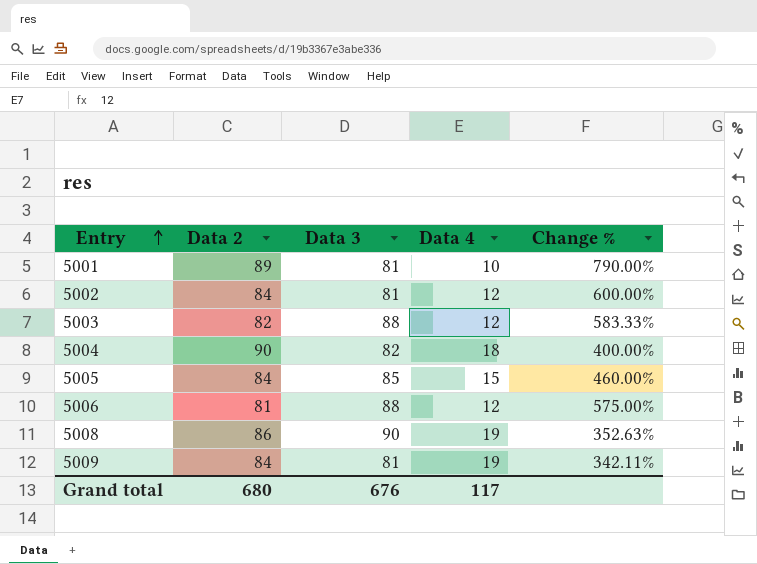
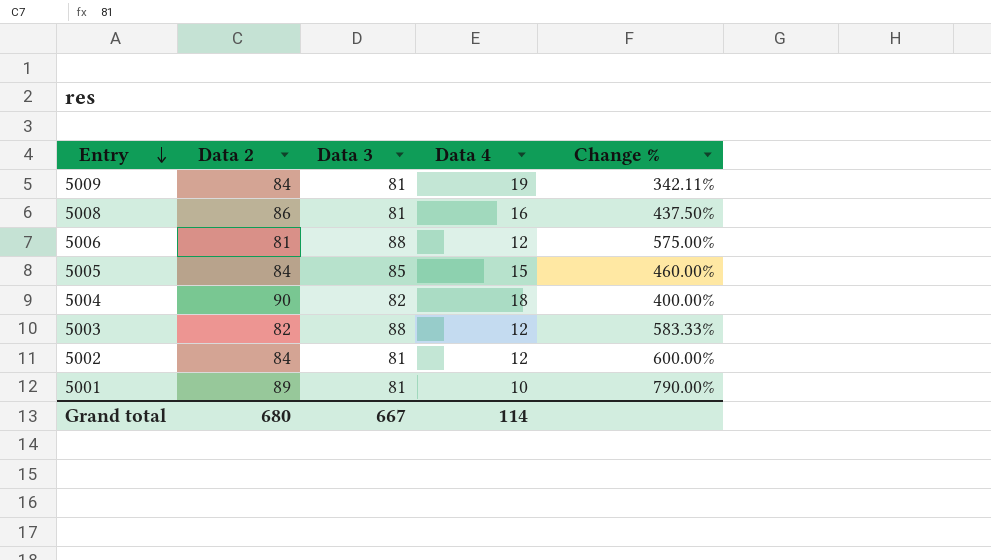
row order: Entry ascending -> Entry descending
5008 | Data 3: 90 -> 81
5008 | Data 4: 19 -> 16
5008 | Change %: 352.63% -> 437.50%
Grand total | Data 3: 676 -> 667
Grand total | Data 4: 117 -> 114

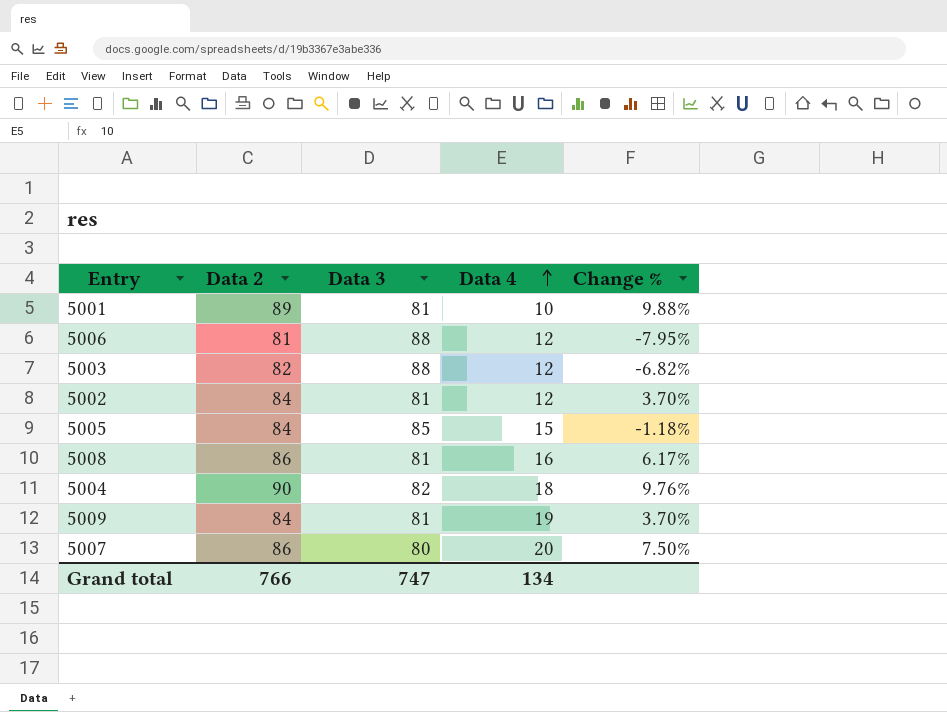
row order: Entry descending -> Data 4 ascending
column Change % | formula: ([Data 2] - [Data 4]) / [Data 4] -> ([Data 2] - [Data 3]) / [Data 3]
row 5007: none -> 86 | 80 | 20 | 7.50%
Grand total | Data 2: 680 -> 766
Grand total | Data 3: 667 -> 747
Grand total | Data 4: 114 -> 134

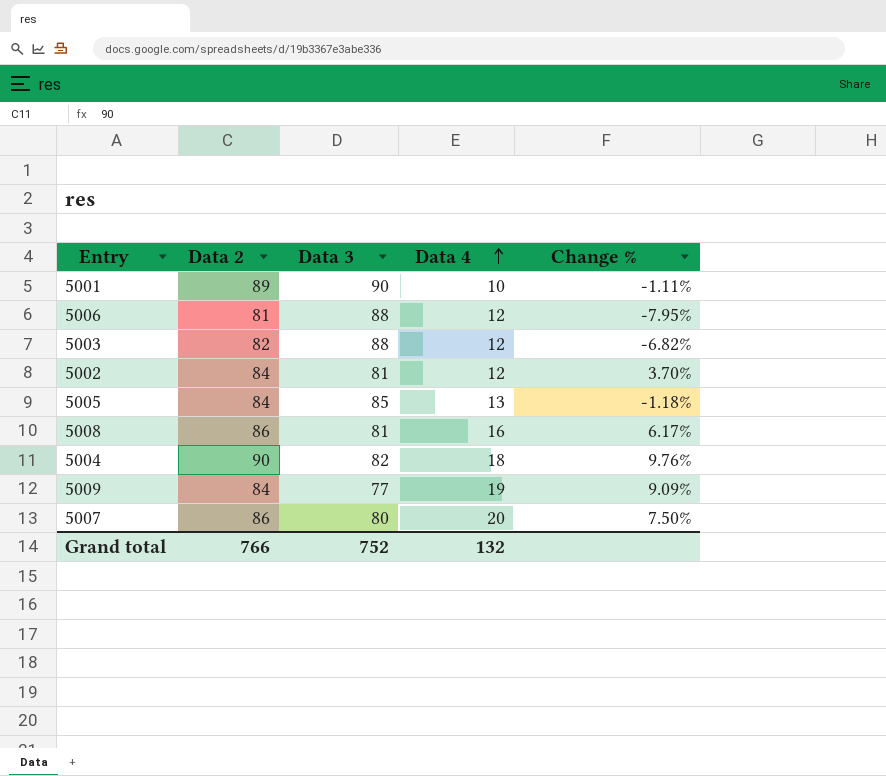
5001 | Data 3: 81 -> 90
5001 | Change %: 9.88% -> -1.11%
5005 | Data 4: 15 -> 13
5009 | Data 3: 81 -> 77
5009 | Change %: 3.70% -> 9.09%
Grand total | Data 3: 747 -> 752
Grand total | Data 4: 134 -> 132

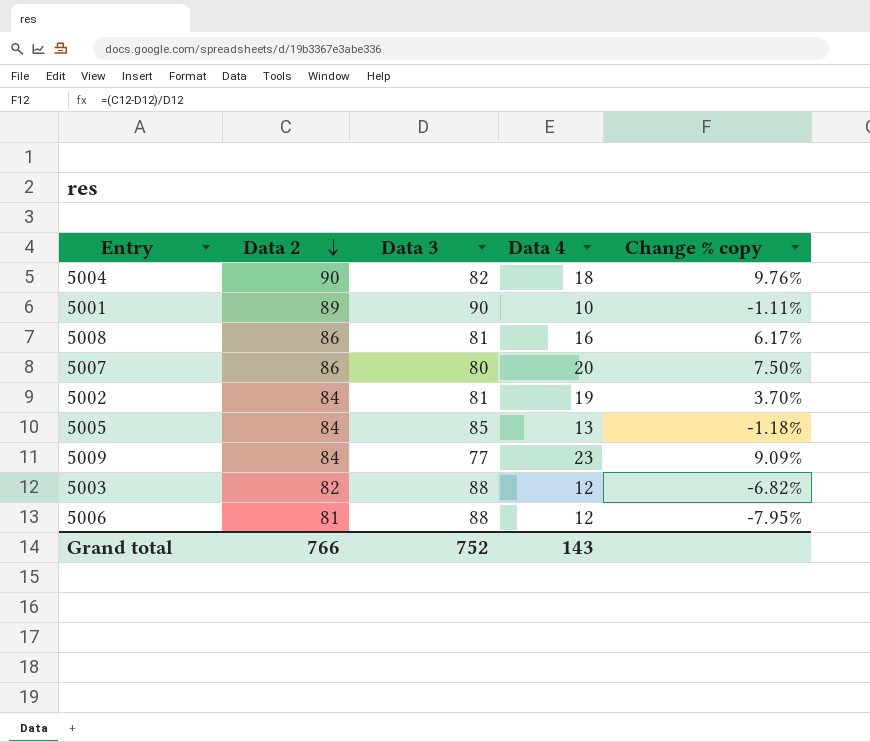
row order: Data 4 ascending -> Data 2 descending
column name: Change % -> Change % copy
5002 | Data 4: 12 -> 19
5009 | Data 4: 19 -> 23
Grand total | Data 4: 132 -> 143

